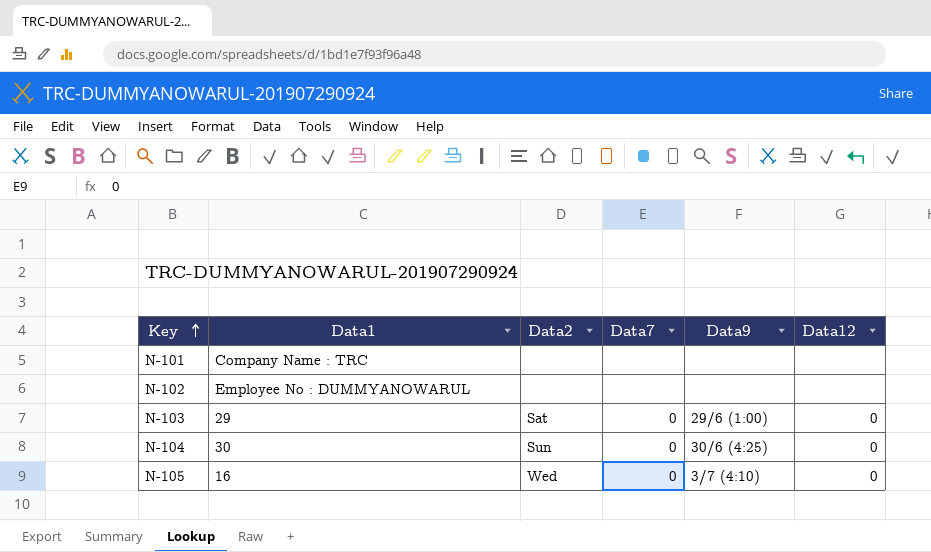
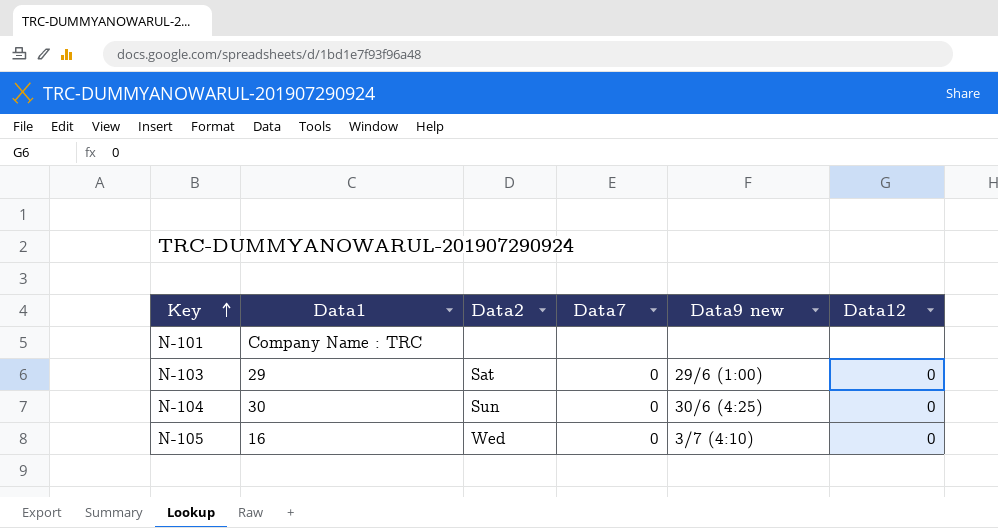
column name: Data9 -> Data9 new
row N-102: Employee No : DUMMYANOWARUL | none | none | none | none -> none

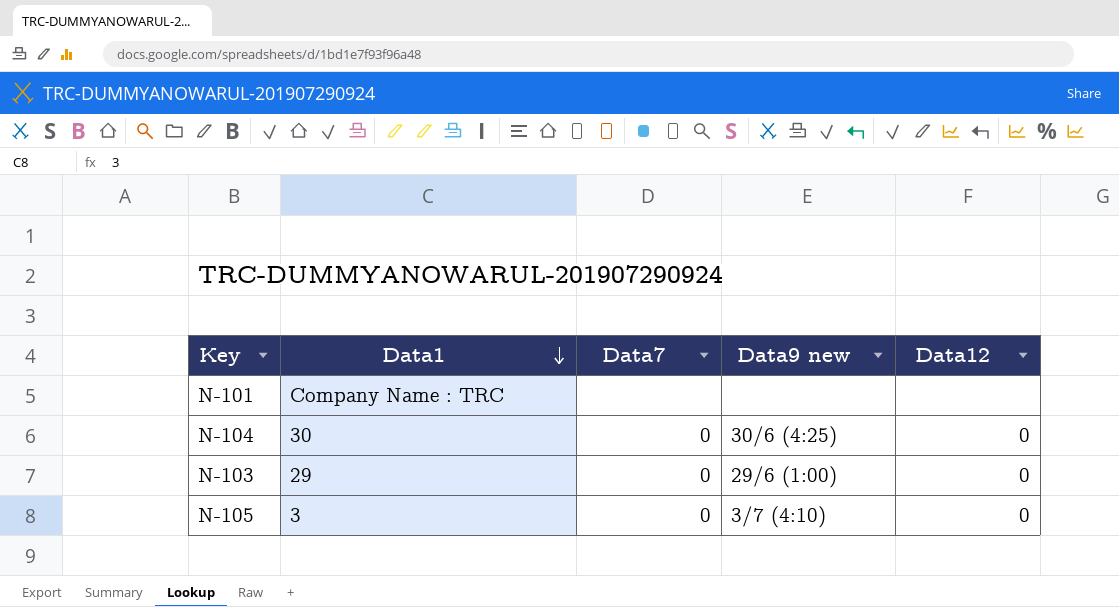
row order: Key ascending -> Data1 descending
column Data2 | position: 3 -> none
N-105 | Data1: 16 -> 3

